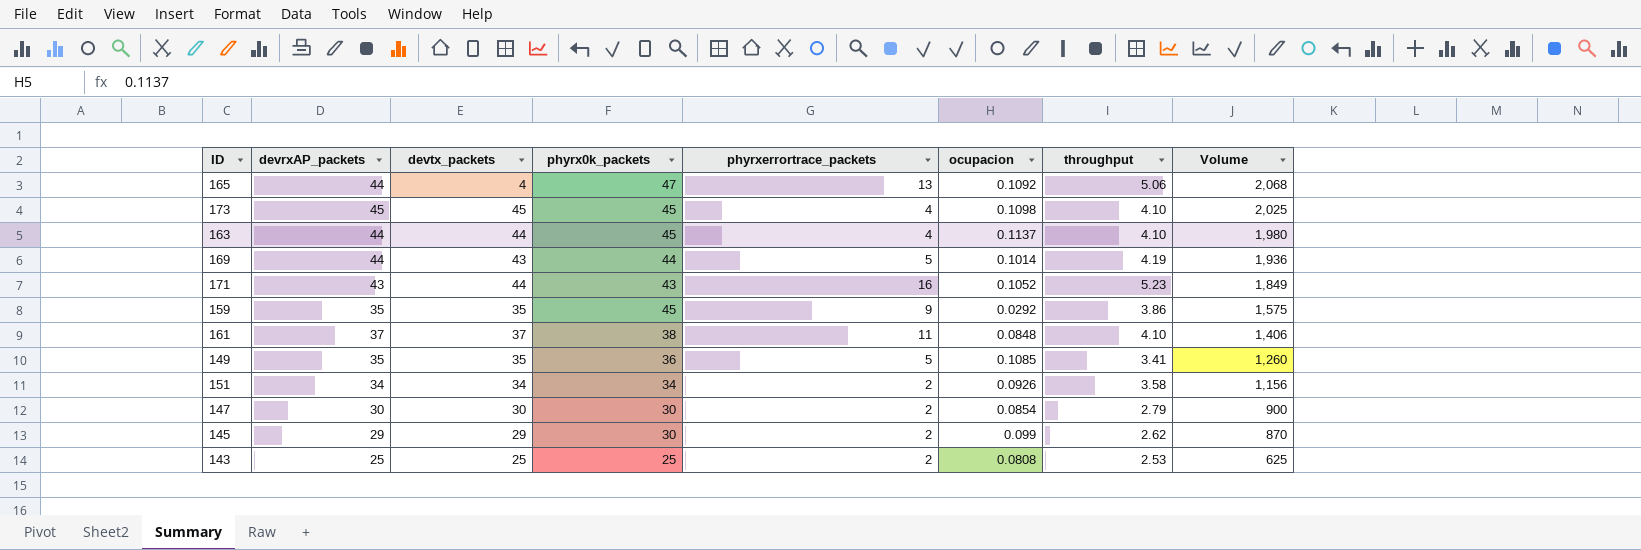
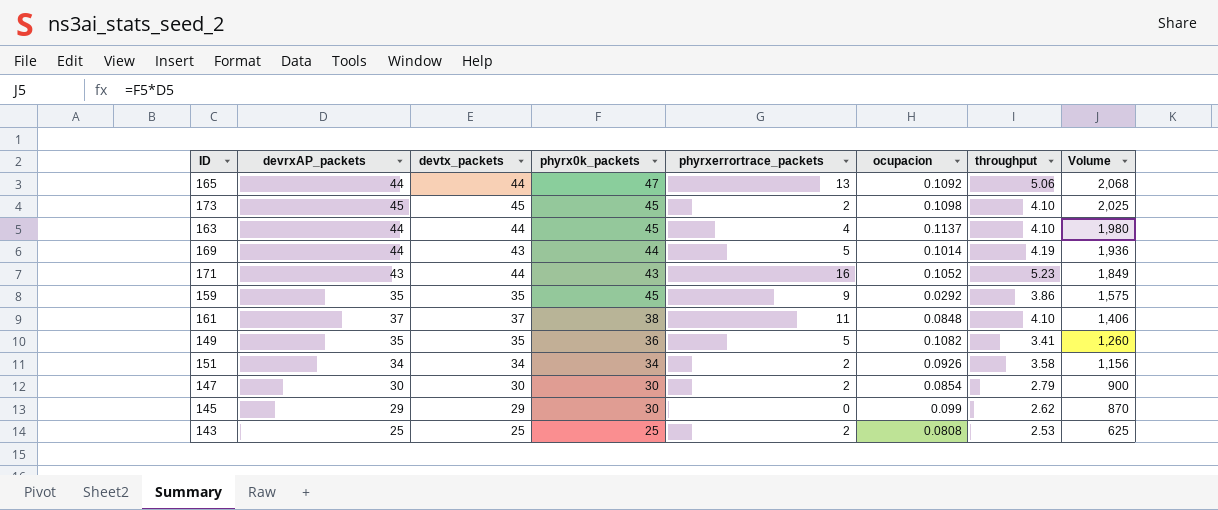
165 | devtx_packets: 4 -> 44
173 | phyrxerrortrace_packets: 4 -> 2
149 | ocupacion: 0.1085 -> 0.1082
145 | phyrxerrortrace_packets: 2 -> 0

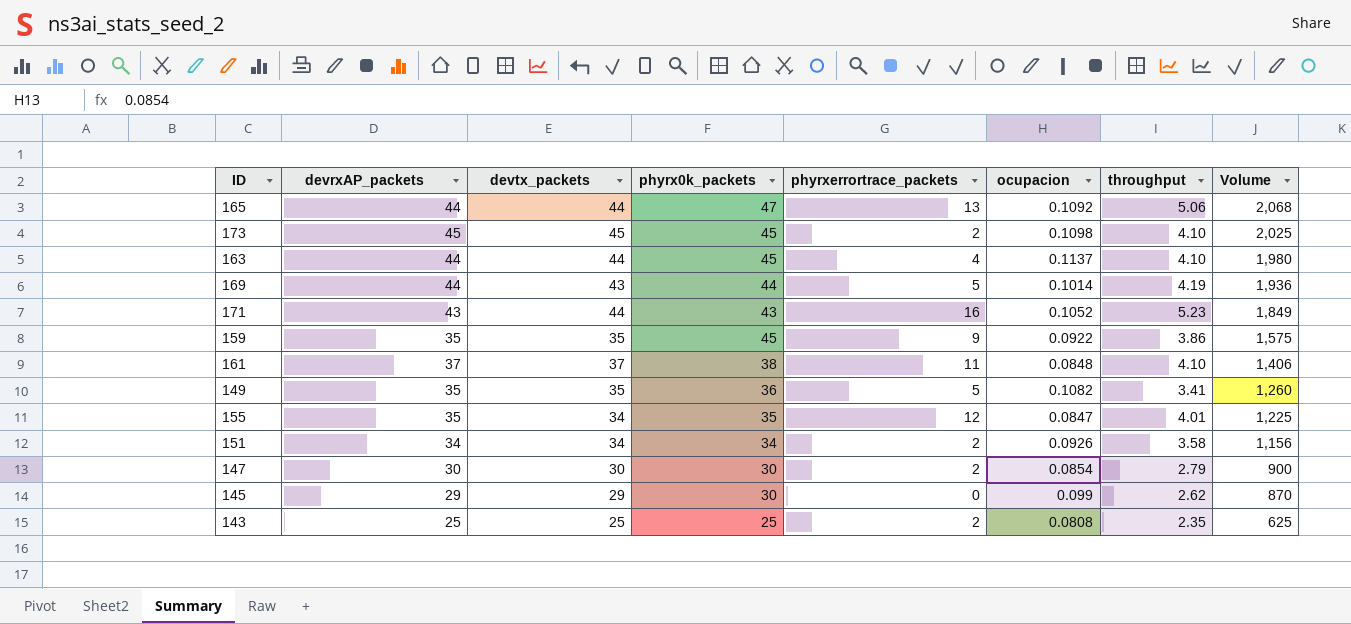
159 | ocupacion: 0.0292 -> 0.0922
row 155: none -> 35 | 34 | 35 | 12 | 0.0847 | 4.01 | 1,225
143 | throughput: 2.53 -> 2.35

